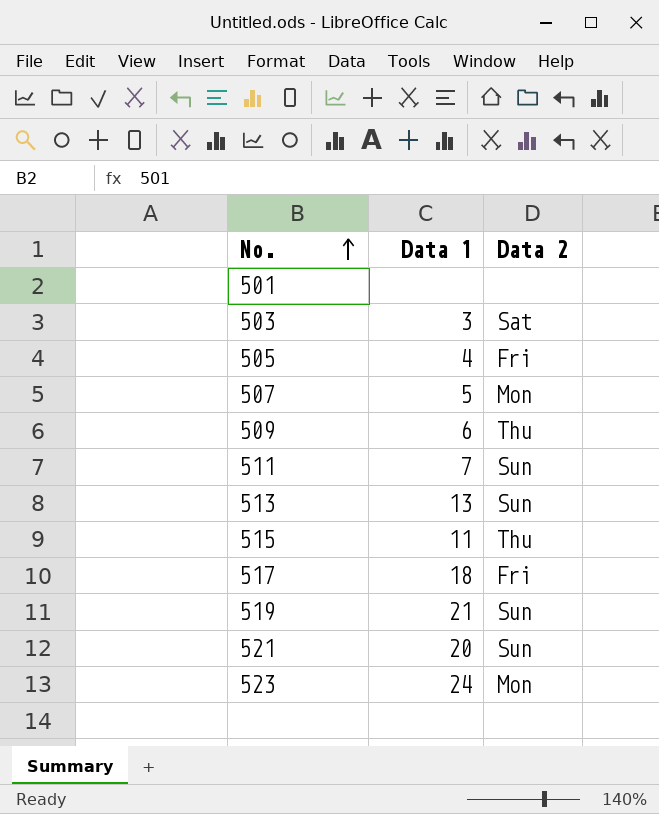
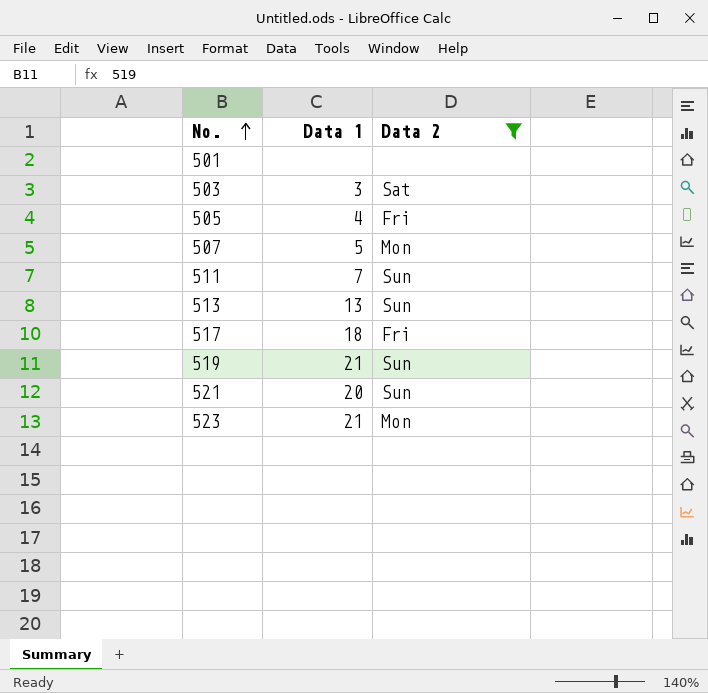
filter: none -> Data 2 != Thu
523 | Data 1: 24 -> 21

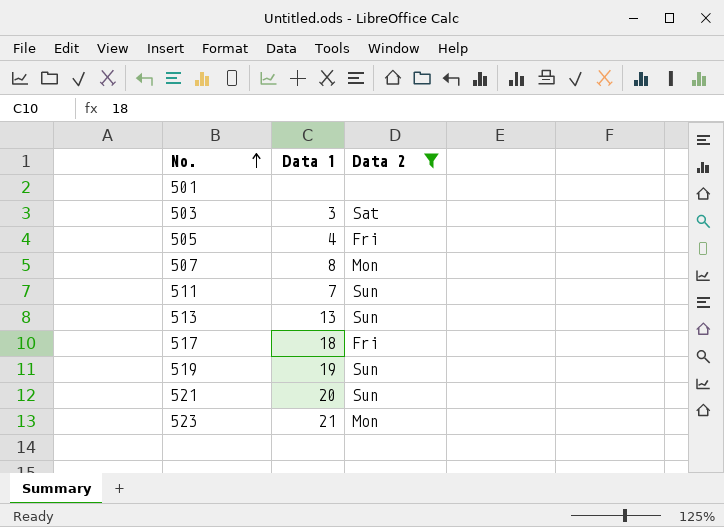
507 | Data 1: 5 -> 8
519 | Data 1: 21 -> 19

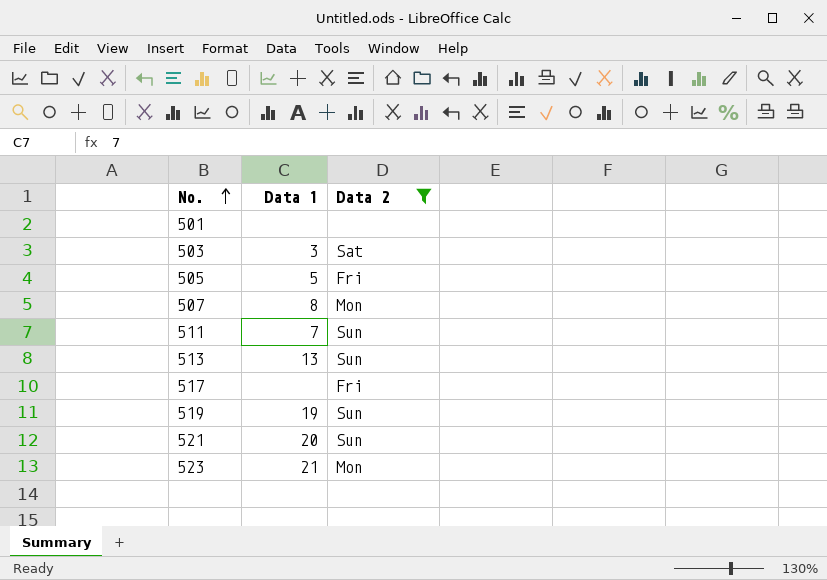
505 | Data 1: 4 -> 5
517 | Data 1: 18 -> none

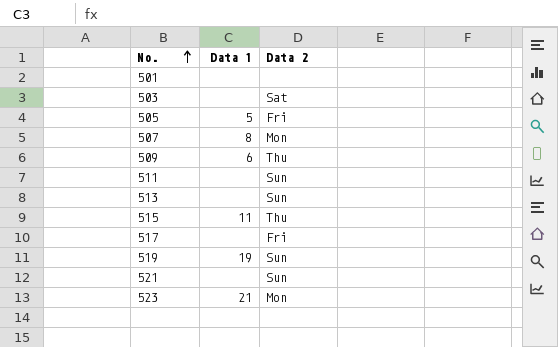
filter: Data 2 != Thu -> none
503 | Data 1: 3 -> none
511 | Data 1: 7 -> none
513 | Data 1: 13 -> none
521 | Data 1: 20 -> none

